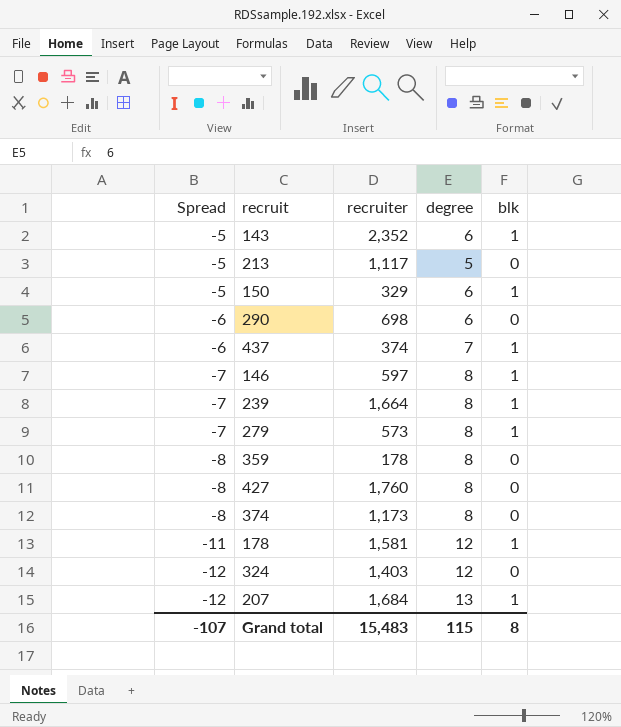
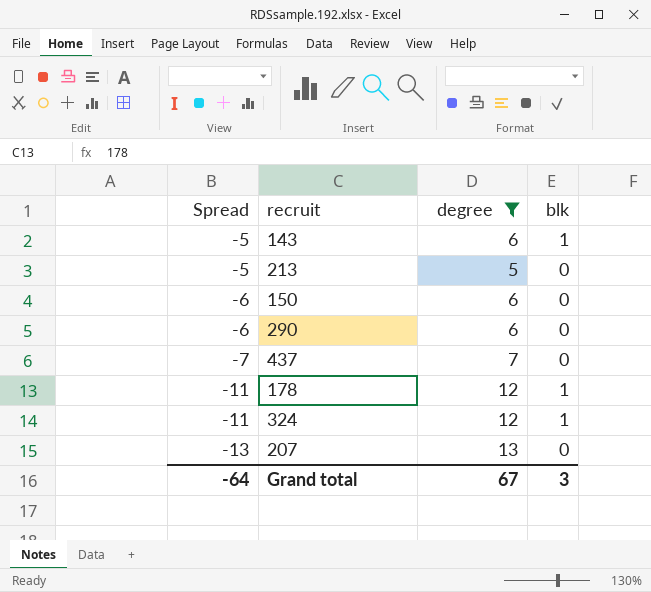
filter: none -> degree != 8
column recruiter | position: 3 -> none
150 | Spread: -5 -> -6
150 | blk: 1 -> 0
437 | Spread: -6 -> -7
437 | blk: 1 -> 0
324 | Spread: -12 -> -11
324 | blk: 0 -> 1
207 | Spread: -12 -> -13
207 | blk: 1 -> 0
Grand total | Spread: -107 -> -64
Grand total | degree: 115 -> 67
Grand total | blk: 8 -> 3

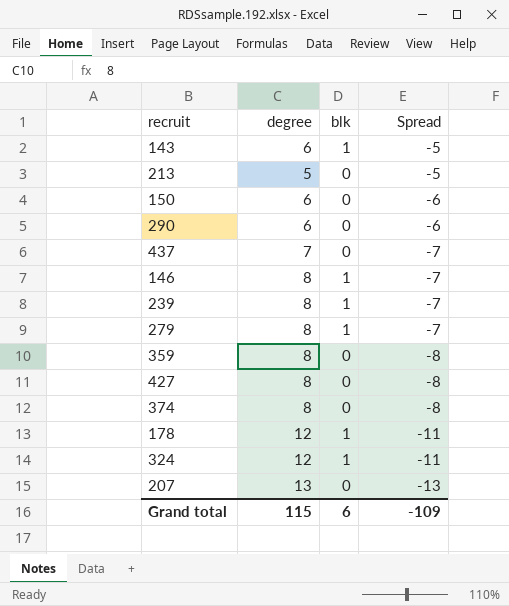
filter: degree != 8 -> none
column Spread | position: 1 -> 4
Grand total | degree: 67 -> 115
Grand total | blk: 3 -> 6
Grand total | Spread: -64 -> -109

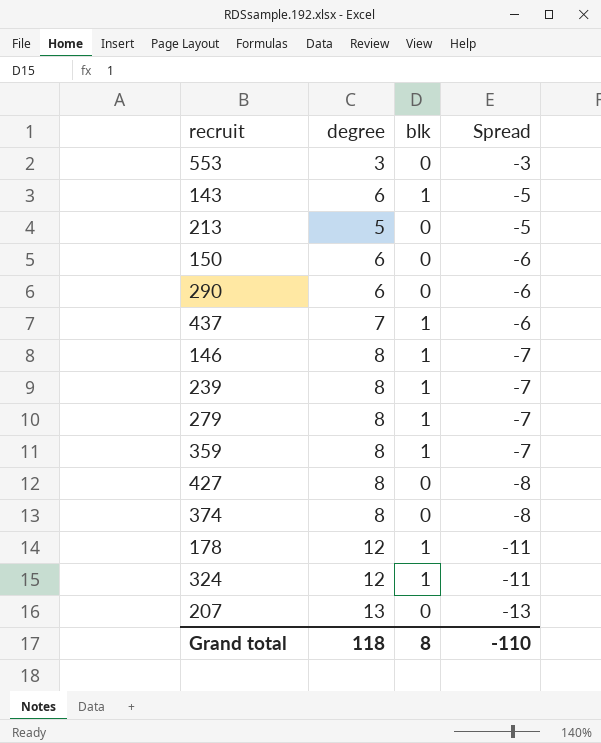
row 553: none -> 3 | 0 | -3
437 | blk: 0 -> 1
437 | Spread: -7 -> -6
359 | blk: 0 -> 1
359 | Spread: -8 -> -7
Grand total | degree: 115 -> 118
Grand total | blk: 6 -> 8
Grand total | Spread: -109 -> -110

